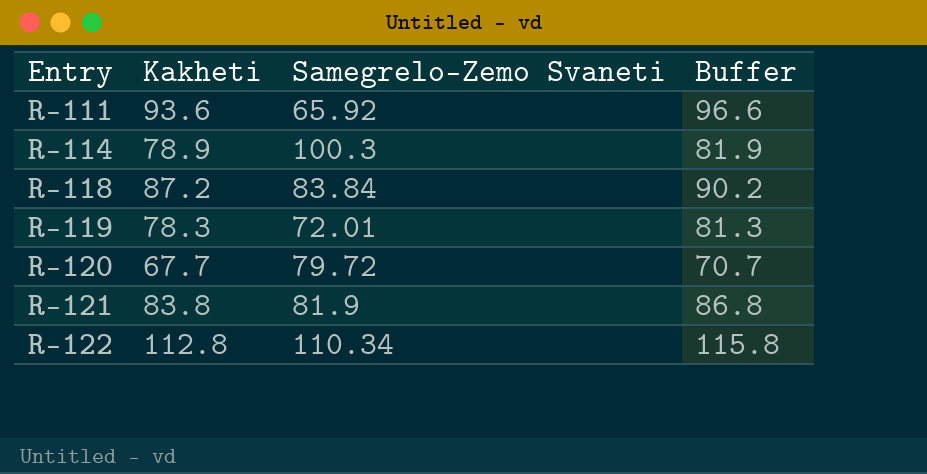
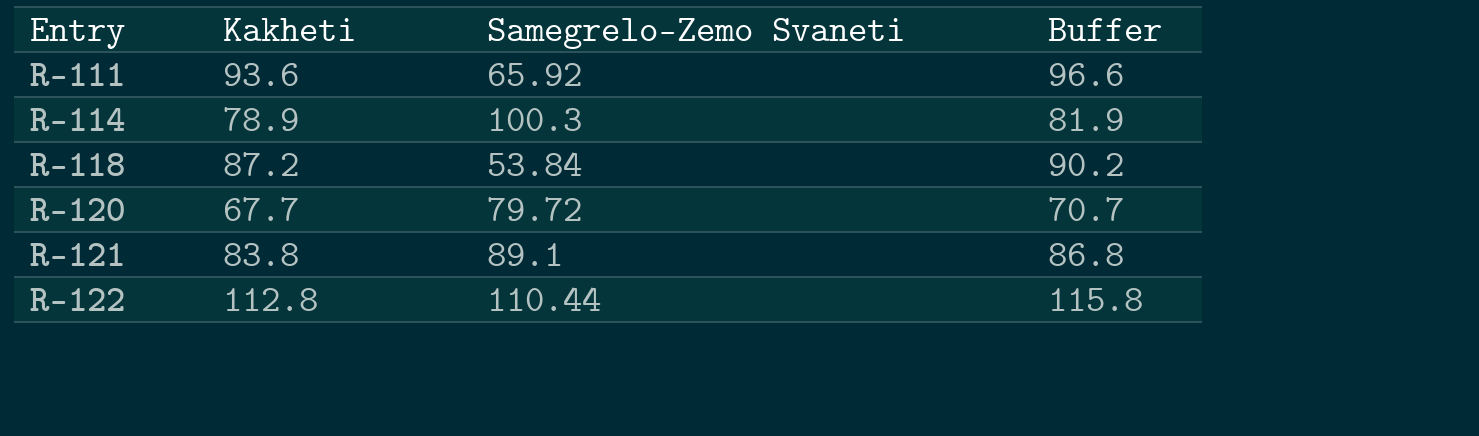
row R-119: 78.3 | 72.01 | 81.3 -> none
R-118 | Samegrelo-Zemo Svaneti: 83.84 -> 53.84
R-121 | Samegrelo-Zemo Svaneti: 81.9 -> 89.1
R-122 | Samegrelo-Zemo Svaneti: 110.34 -> 110.44

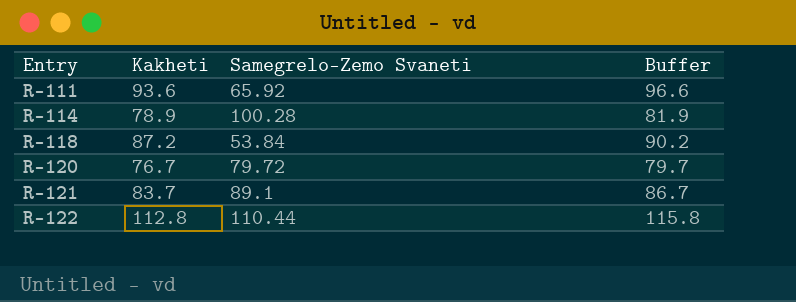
R-114 | Samegrelo-Zemo Svaneti: 100.3 -> 100.28
R-120 | Kakheti: 67.7 -> 76.7
R-120 | Buffer: 70.7 -> 79.7
R-121 | Kakheti: 83.8 -> 83.7
R-121 | Buffer: 86.8 -> 86.7

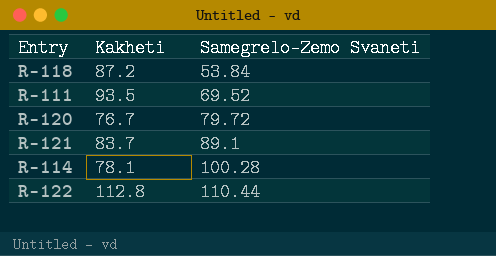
row order: Entry ascending -> Samegrelo-Zemo Svaneti ascending
column Buffer | formula: [Kakheti] + 3 -> none
R-111 | Kakheti: 93.6 -> 93.5
R-111 | Samegrelo-Zemo Svaneti: 65.92 -> 69.52
R-114 | Kakheti: 78.9 -> 78.1

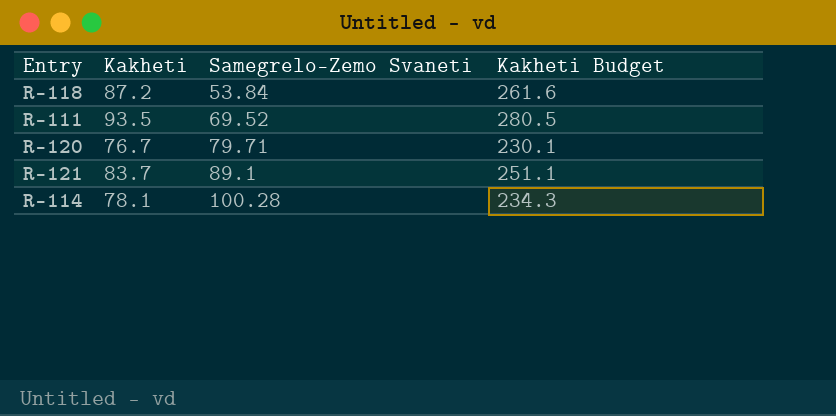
column Kakheti Budget | formula: none -> [Kakheti] * 3
row R-122: 112.8 | 110.44 -> none
R-120 | Samegrelo-Zemo Svaneti: 79.72 -> 79.71

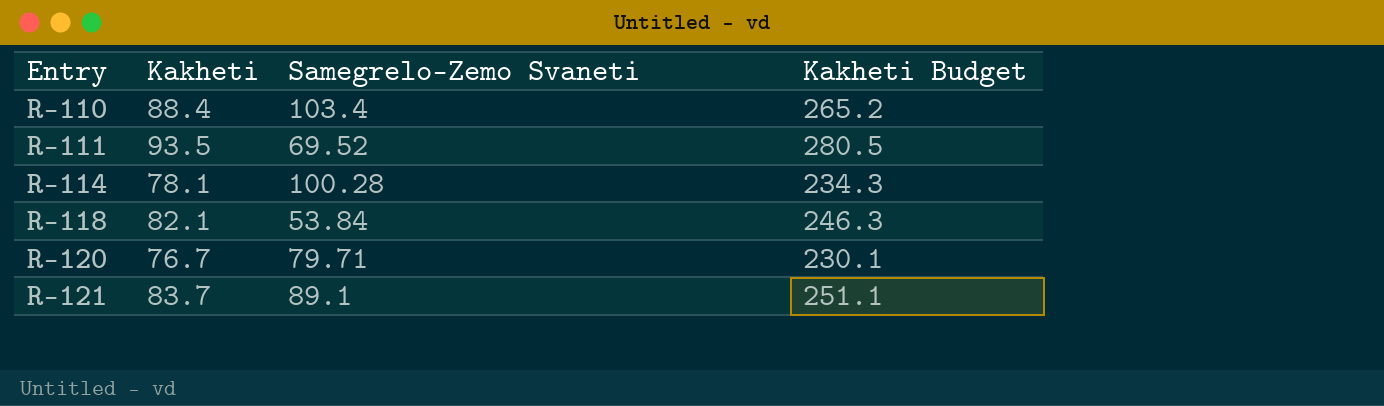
row order: Samegrelo-Zemo Svaneti ascending -> Entry ascending
row R-110: none -> 88.4 | 103.4 | 265.2
R-118 | Kakheti: 87.2 -> 82.1
R-118 | Kakheti Budget: 261.6 -> 246.3

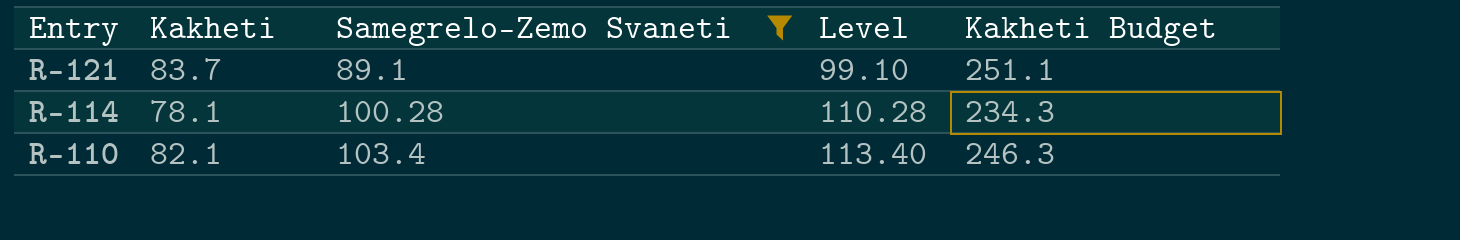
filter: none -> Samegrelo-Zemo Svaneti >= 89.1
row order: Entry ascending -> Entry descending
column Level | formula: none -> [Samegrelo-Zemo Svaneti] + 10
R-110 | Kakheti: 88.4 -> 82.1
R-110 | Kakheti Budget: 265.2 -> 246.3

